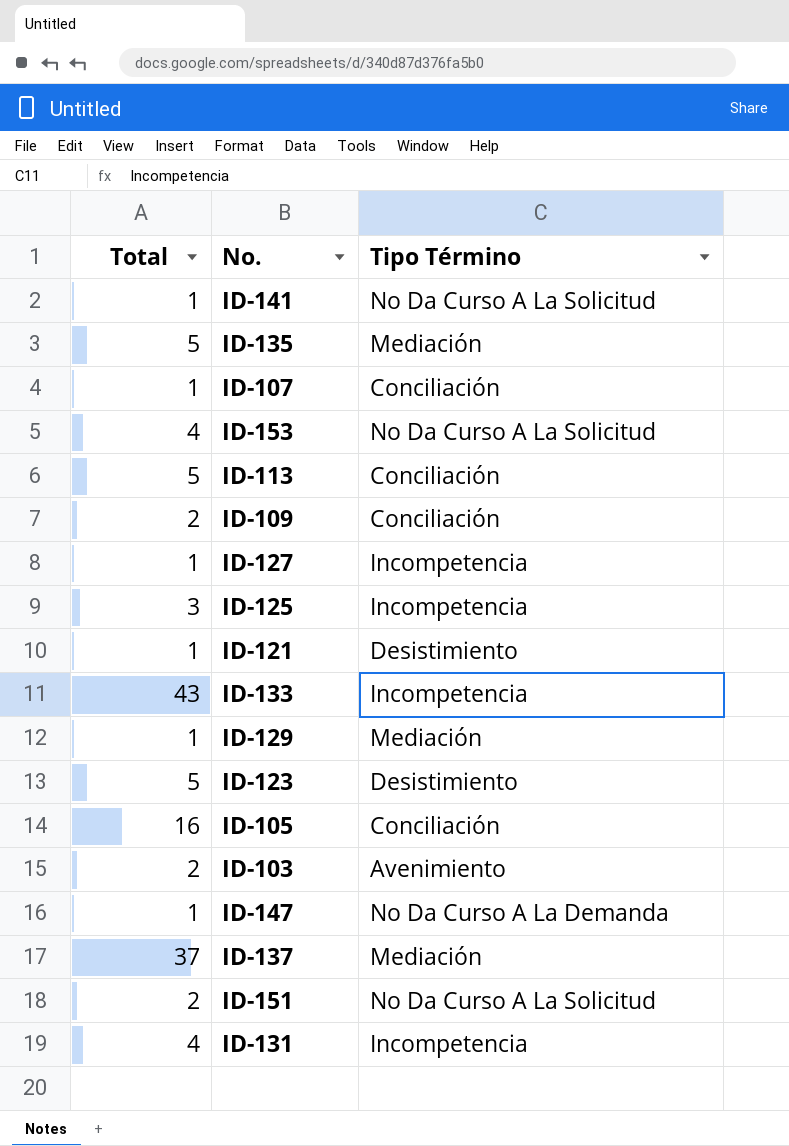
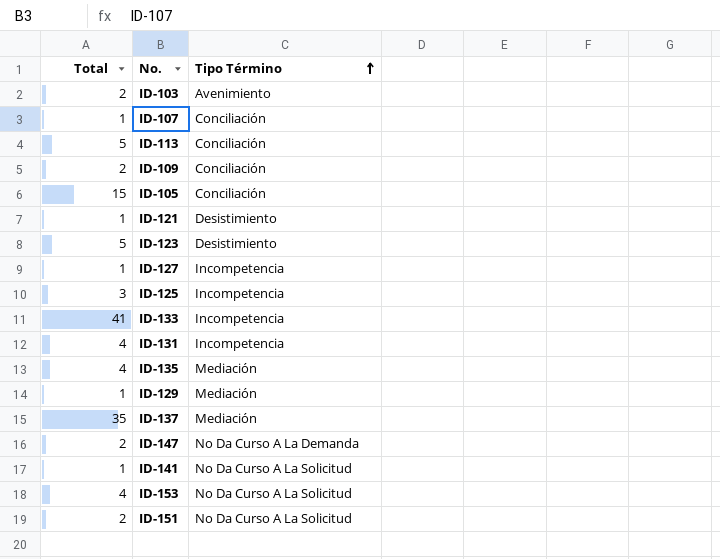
row order: none -> Tipo Término ascending
ID-105 | Total: 16 -> 15
ID-133 | Total: 43 -> 41
ID-135 | Total: 5 -> 4
ID-137 | Total: 37 -> 35
ID-147 | Total: 1 -> 2

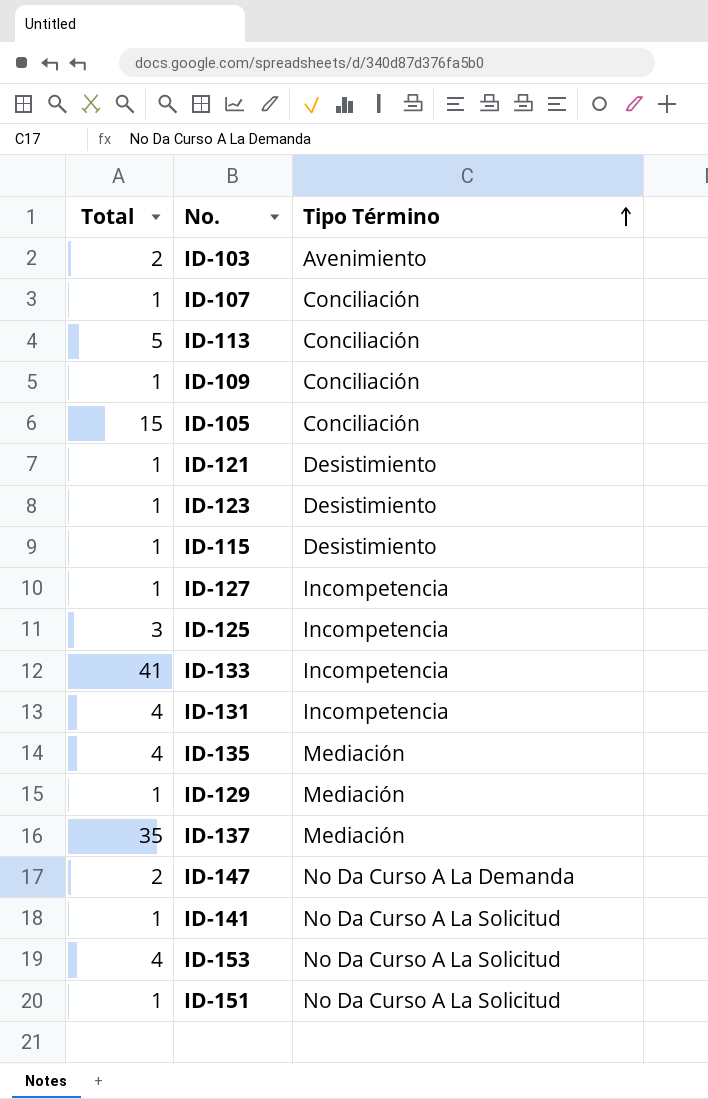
ID-109 | Total: 2 -> 1
ID-123 | Total: 5 -> 1
row ID-115: none -> 1 | Desistimiento
ID-151 | Total: 2 -> 1

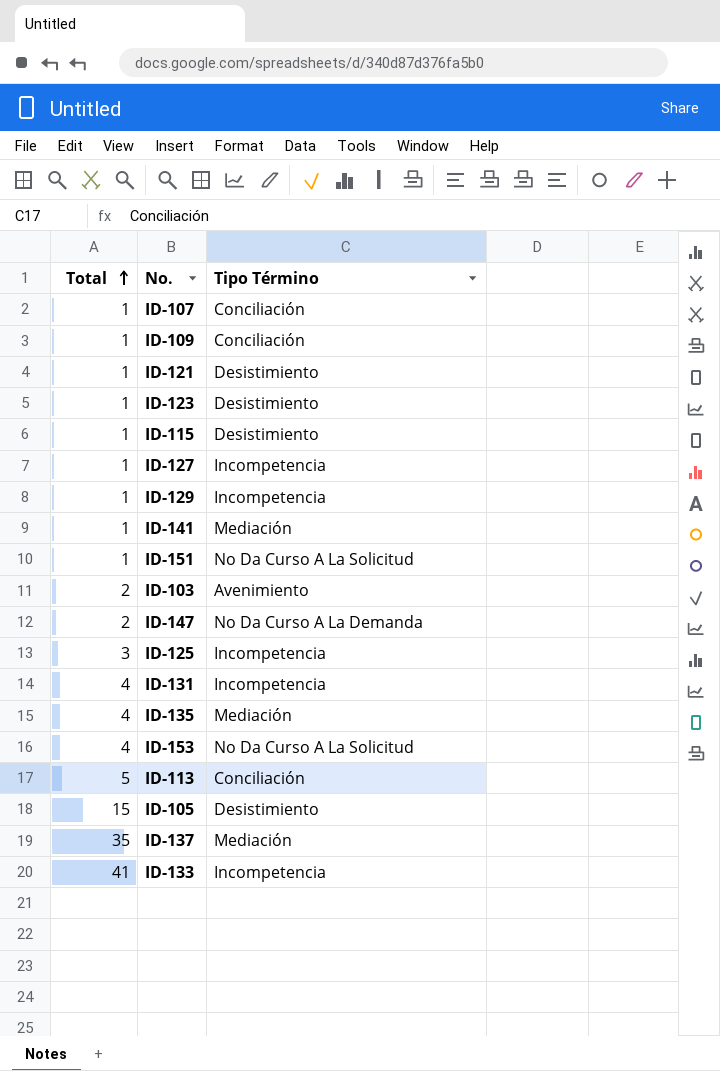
row order: Tipo Término ascending -> Total ascending
ID-129 | Tipo Término: Mediación -> Incompetencia
ID-141 | Tipo Término: No Da Curso A La Solicitud -> Mediación
ID-105 | Tipo Término: Conciliación -> Desistimiento

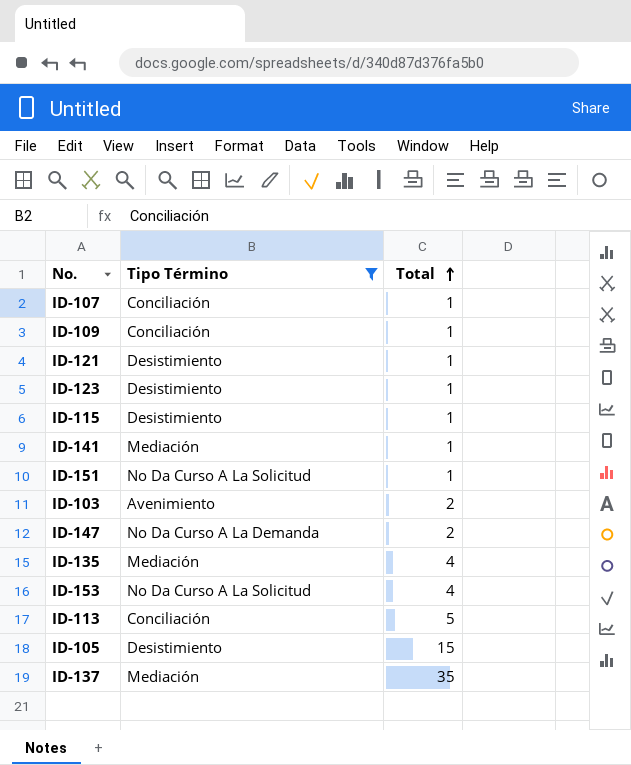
filter: none -> Tipo Término != Incompetencia
column Total | position: 1 -> 3

